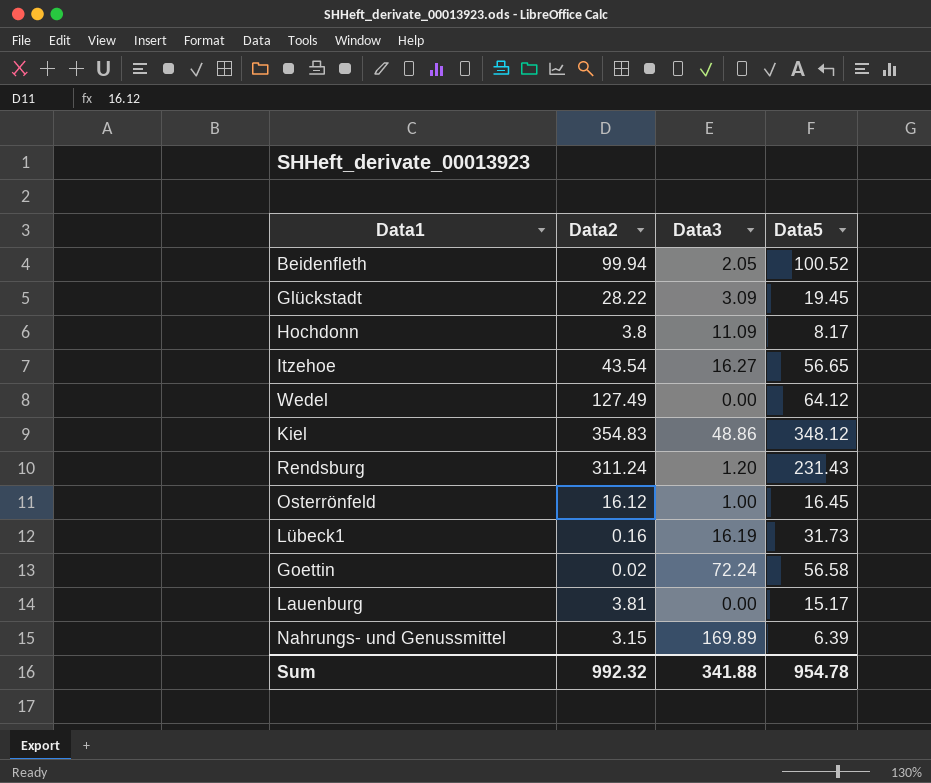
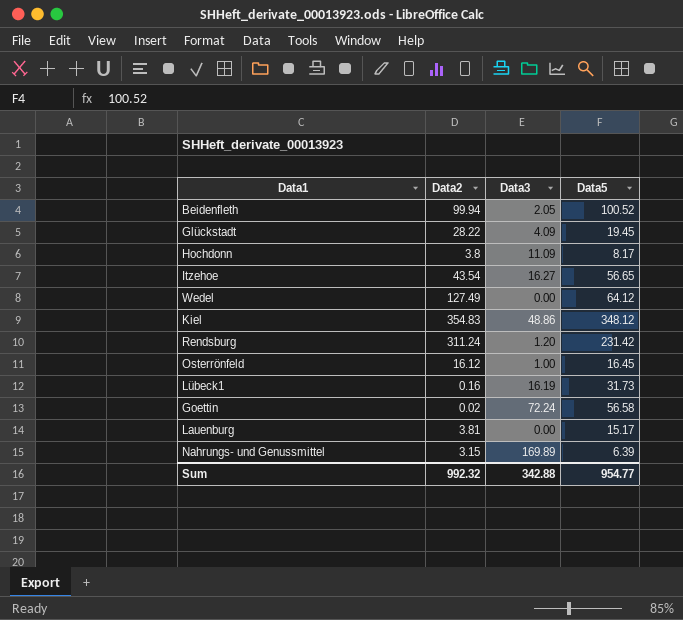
Glückstadt | Data3: 3.09 -> 4.09
Rendsburg | Data5: 231.43 -> 231.42
Sum | Data3: 341.88 -> 342.88
Sum | Data5: 954.78 -> 954.77

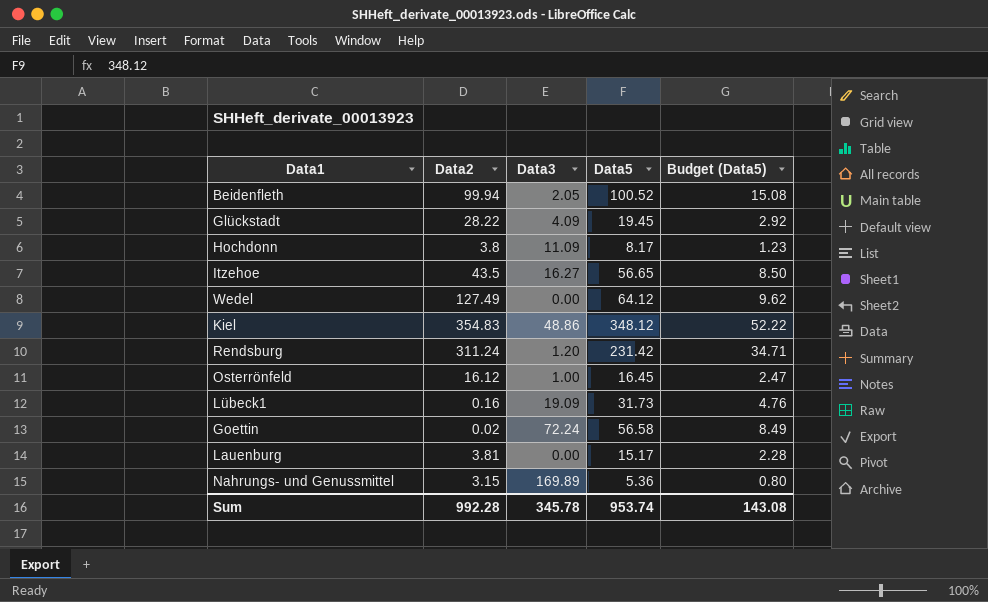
column Budget (Data5) | formula: none -> [Data5] * 0.15
Itzehoe | Data2: 43.54 -> 43.5
Lübeck1 | Data3: 16.19 -> 19.09
Nahrungs- und Genussmittel | Data5: 6.39 -> 5.36
Sum | Data2: 992.32 -> 992.28
Sum | Data3: 342.88 -> 345.78
Sum | Data5: 954.77 -> 953.74

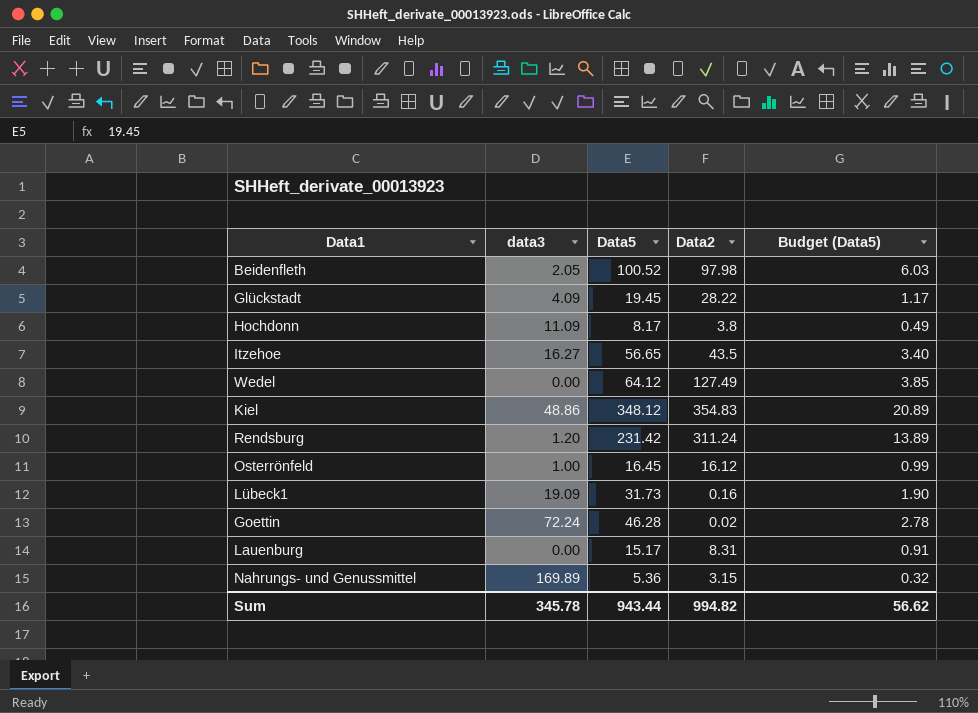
column name: Data3 -> data3
column Data2 | position: 2 -> 4
column Budget (Data5) | formula: [Data5] * 0.15 -> [Data5] * 0.06
Beidenfleth | Data2: 99.94 -> 97.98
Goettin | Data5: 56.58 -> 46.28
Lauenburg | Data2: 3.81 -> 8.31
Sum | Data5: 953.74 -> 943.44
Sum | Data2: 992.28 -> 994.82
Sum | Budget (Data5): 143.08 -> 56.62

